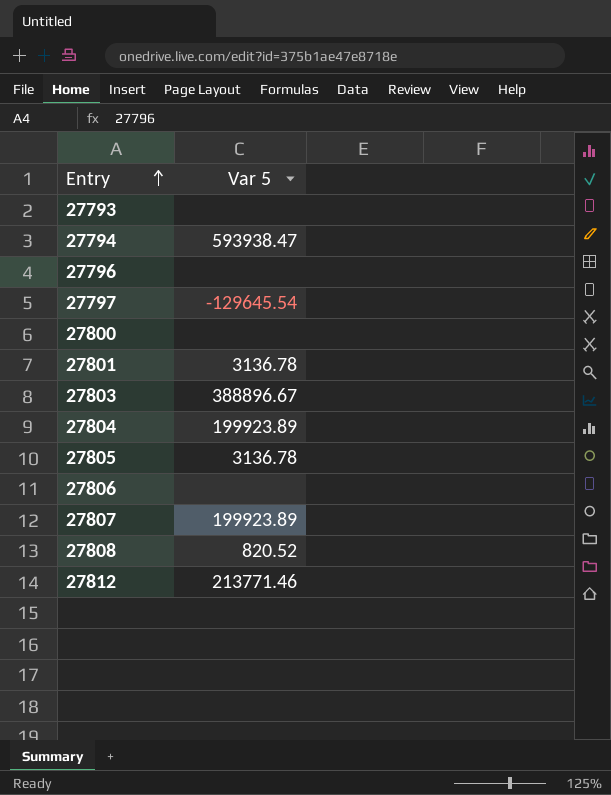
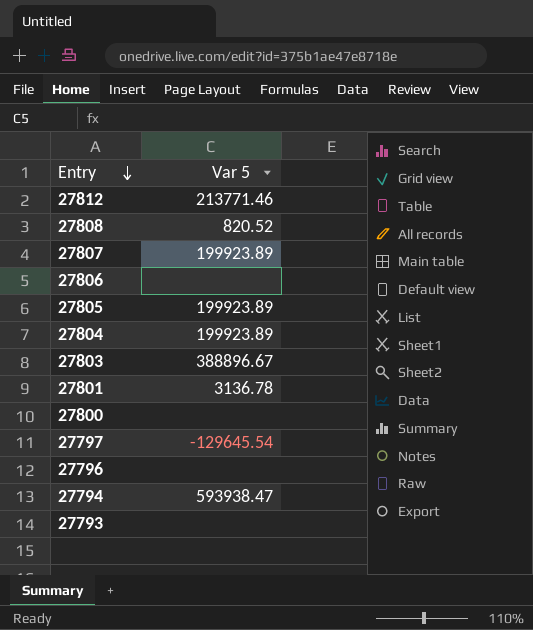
row order: Entry ascending -> Entry descending
27805 | Var 5: 3136.78 -> 199923.89

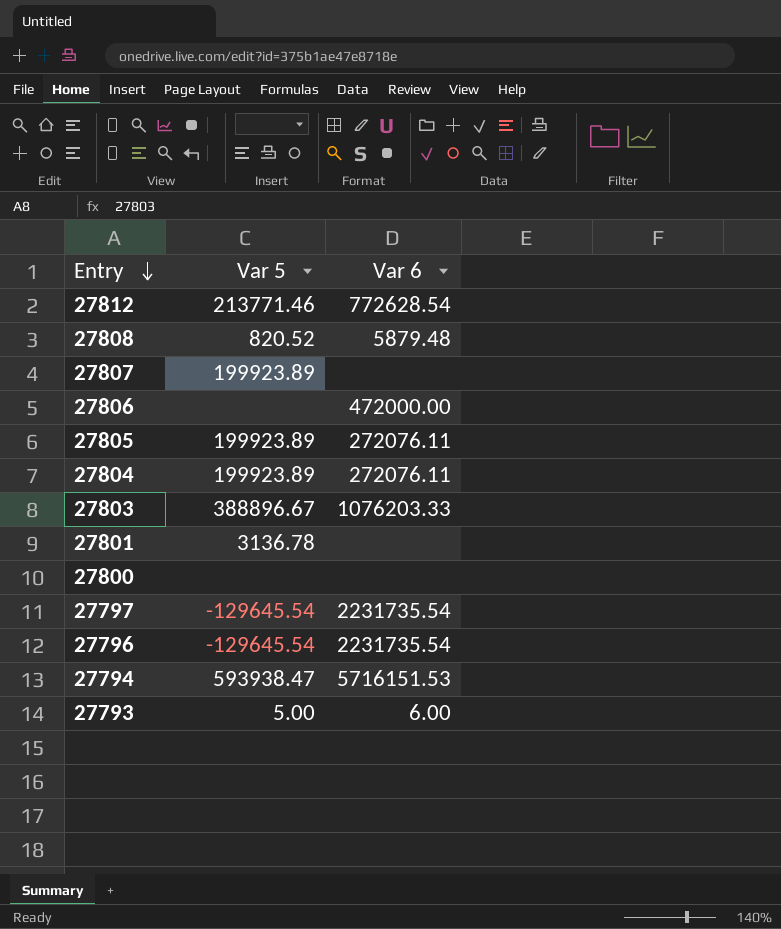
column Var 6 | position: none -> 3
27796 | Var 5: none -> -129645.54
27793 | Var 5: none -> 5.00

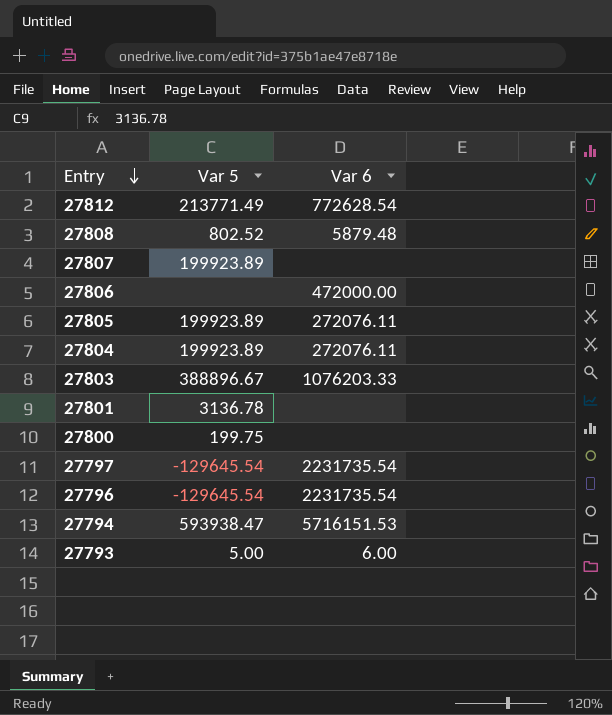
27812 | Var 5: 213771.46 -> 213771.49
27808 | Var 5: 820.52 -> 802.52
27800 | Var 5: none -> 199.75

